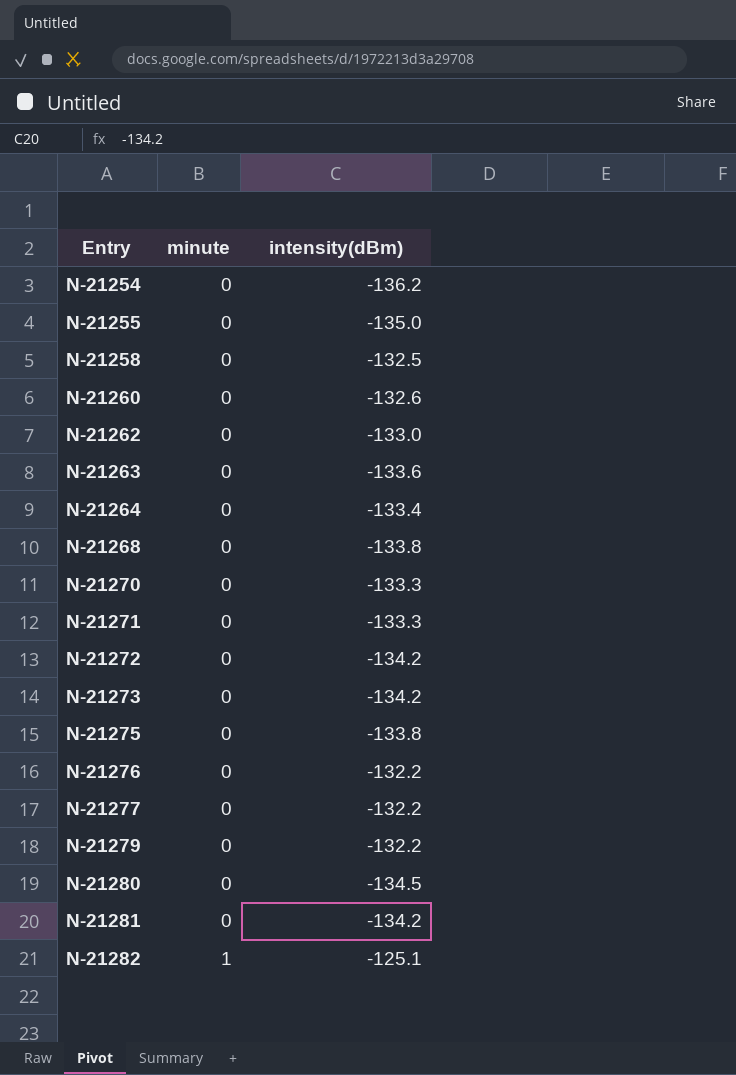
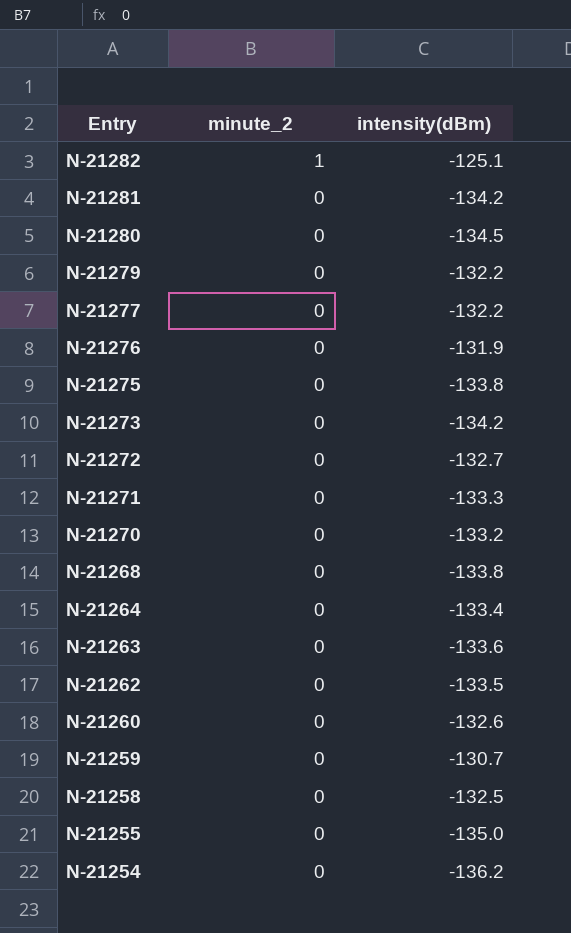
row order: Entry ascending -> Entry descending
column name: minute -> minute_2
N-21276 | intensity(dBm): -132.2 -> -131.9
N-21272 | intensity(dBm): -134.2 -> -132.7
N-21270 | intensity(dBm): -133.3 -> -133.2
N-21262 | intensity(dBm): -133.0 -> -133.5
row N-21259: none -> 0 | -130.7

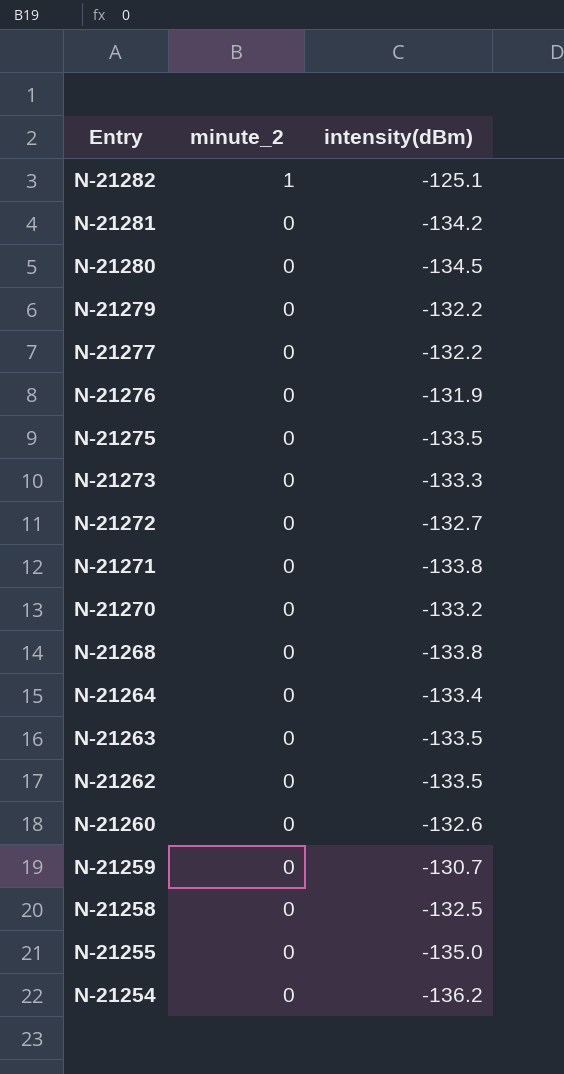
N-21275 | intensity(dBm): -133.8 -> -133.5
N-21273 | intensity(dBm): -134.2 -> -133.3
N-21271 | intensity(dBm): -133.3 -> -133.8
N-21263 | intensity(dBm): -133.6 -> -133.5

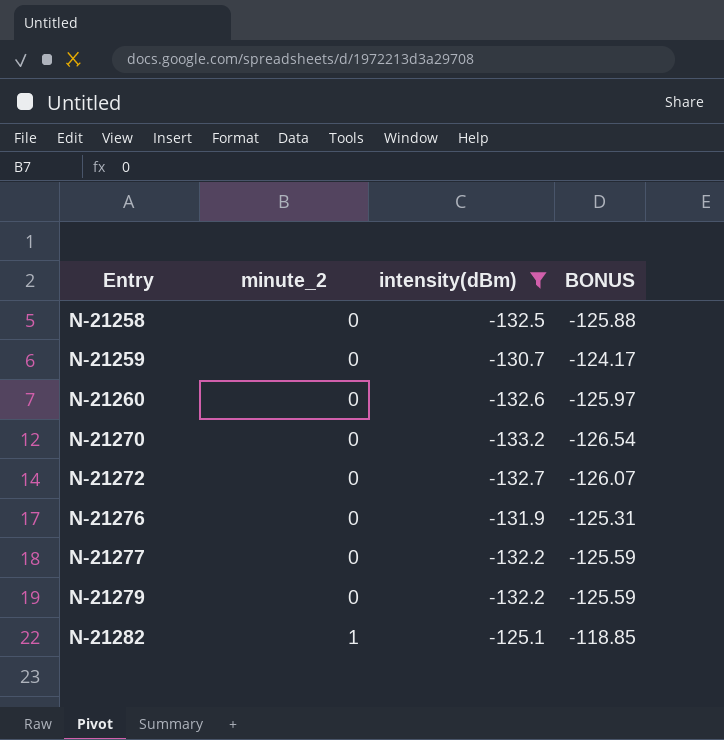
filter: none -> intensity(dBm) >= -133.2
row order: Entry descending -> Entry ascending
column BONUS | formula: none -> [intensity(dBm)] * 0.95

